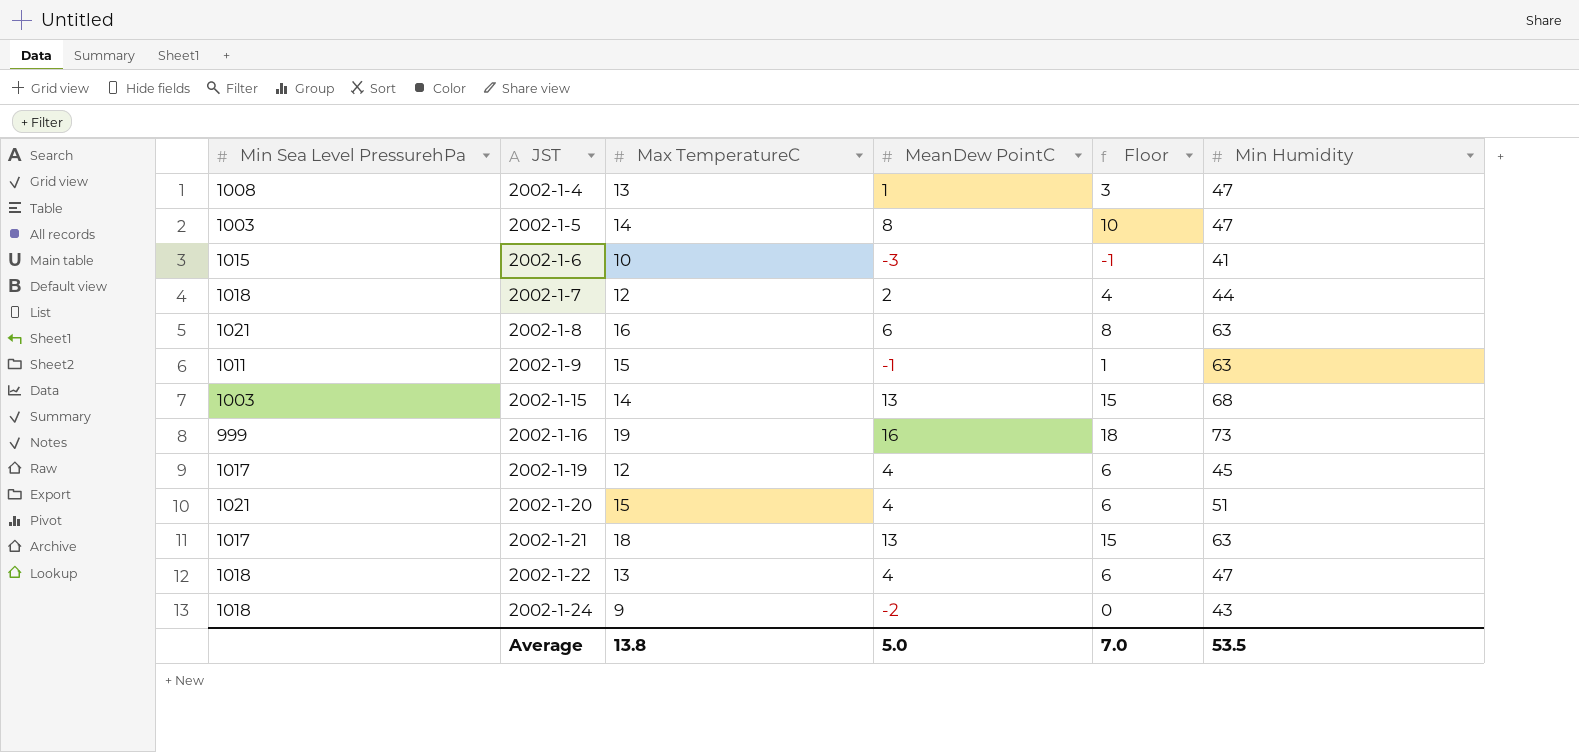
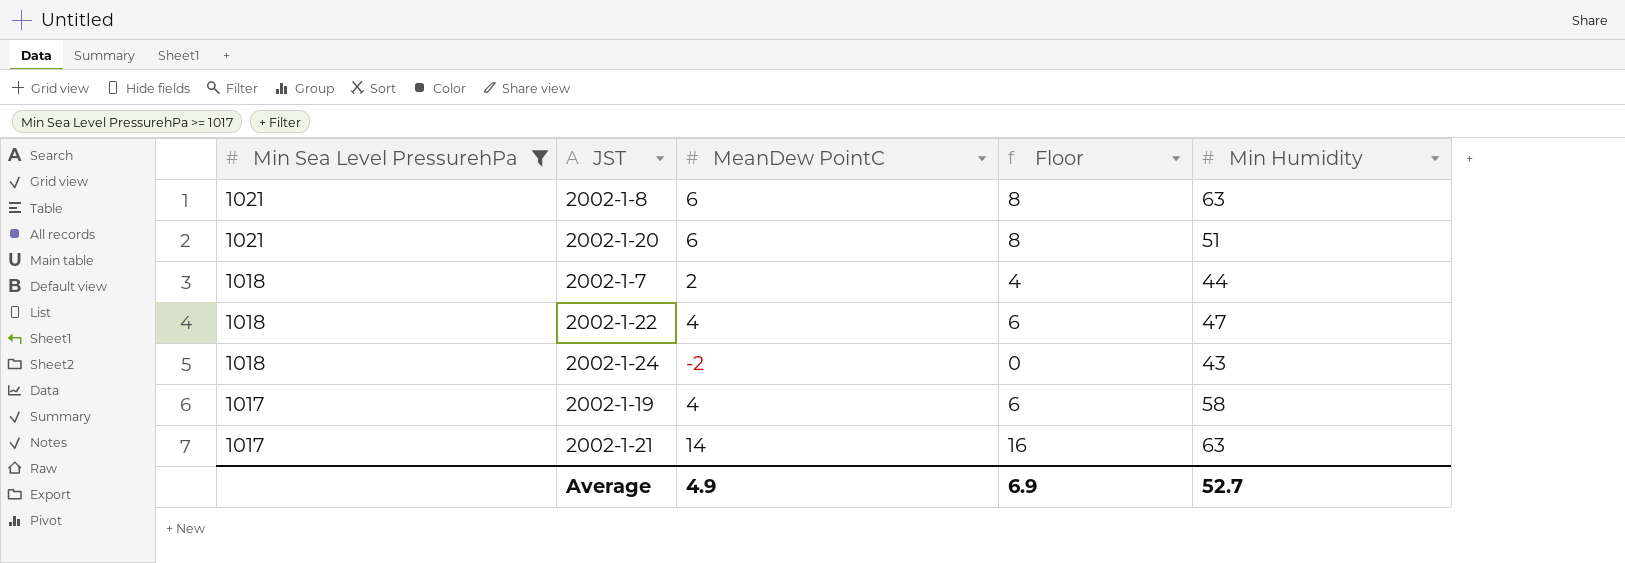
filter: none -> Min Sea Level PressurehPa >= 1017
row order: JST ascending -> Min Sea Level PressurehPa descending
column Max TemperatureC | position: 3 -> none
2002-1-20 | MeanDew PointC: 4 -> 6
2002-1-20 | Floor: 6 -> 8
2002-1-19 | Min Humidity: 45 -> 58
2002-1-21 | MeanDew PointC: 13 -> 14
2002-1-21 | Floor: 15 -> 16
Average | MeanDew PointC: 5.0 -> 4.9
Average | Floor: 7.0 -> 6.9
Average | Min Humidity: 53.5 -> 52.7

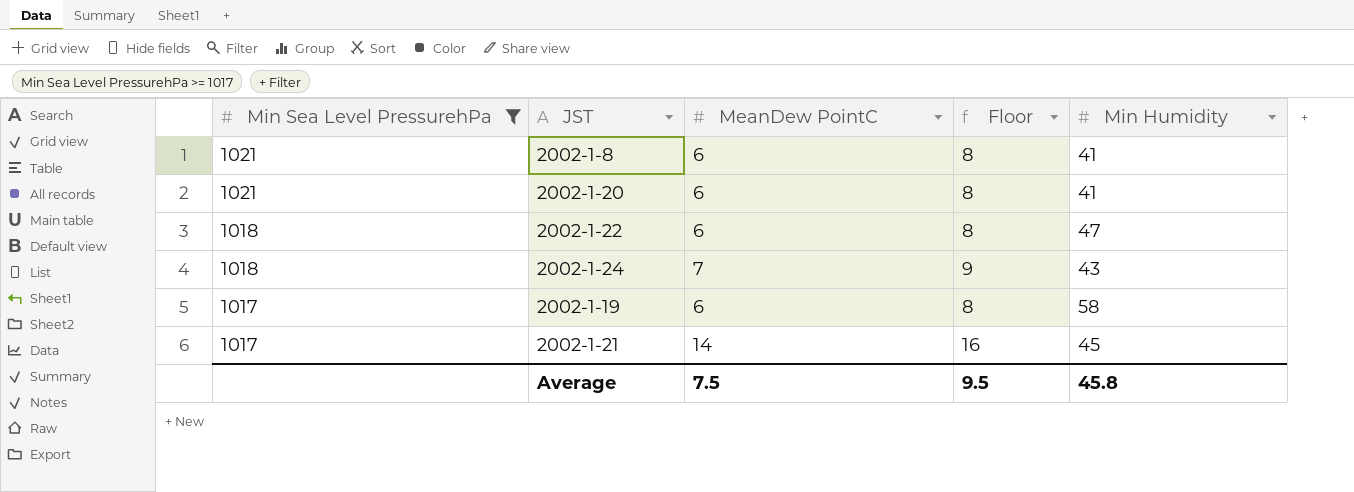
row 2002-1-7: 1018 | 2 | 4 | 44 -> none
2002-1-8 | Min Humidity: 63 -> 41
2002-1-20 | Min Humidity: 51 -> 41
2002-1-22 | MeanDew PointC: 4 -> 6
2002-1-22 | Floor: 6 -> 8
2002-1-24 | MeanDew PointC: -2 -> 7
2002-1-24 | Floor: 0 -> 9
2002-1-19 | MeanDew PointC: 4 -> 6
2002-1-19 | Floor: 6 -> 8
2002-1-21 | Min Humidity: 63 -> 45
Average | MeanDew PointC: 4.9 -> 7.5
Average | Floor: 6.9 -> 9.5
Average | Min Humidity: 52.7 -> 45.8

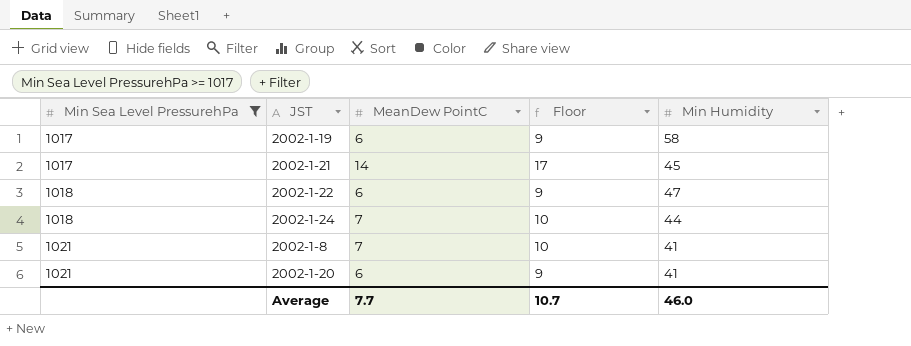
row order: Min Sea Level PressurehPa descending -> Min Sea Level PressurehPa ascending
column Floor | formula: [MeanDew PointC] + 2 -> [MeanDew PointC] + 3
2002-1-24 | Min Humidity: 43 -> 44
2002-1-8 | MeanDew PointC: 6 -> 7
Average | MeanDew PointC: 7.5 -> 7.7
Average | Floor: 9.5 -> 10.7
Average | Min Humidity: 45.8 -> 46.0

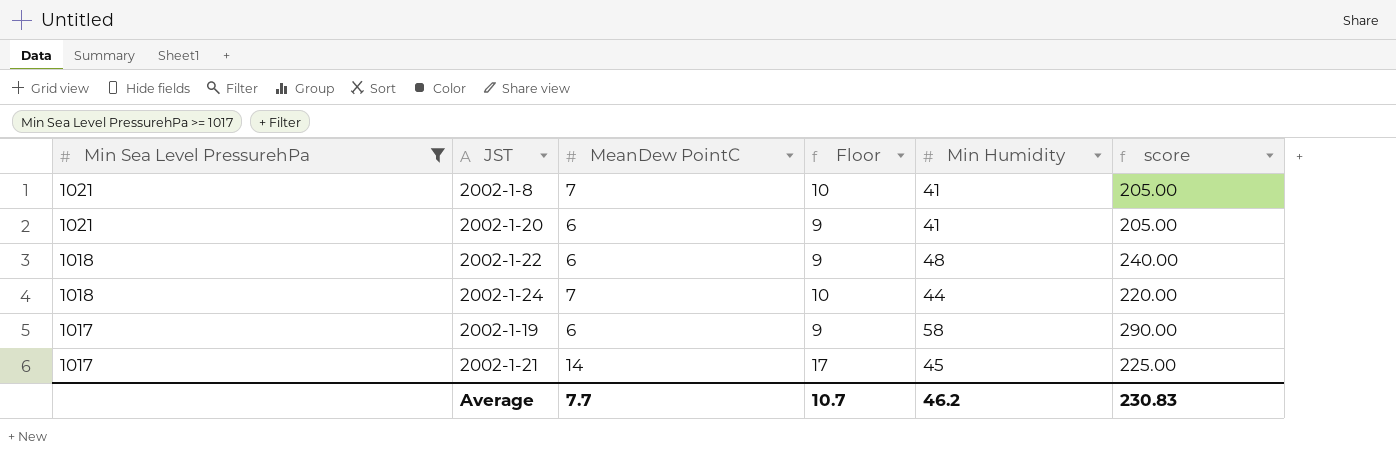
row order: Min Sea Level PressurehPa ascending -> Min Sea Level PressurehPa descending
column score | formula: none -> [Min Humidity] * 5
2002-1-22 | Min Humidity: 47 -> 48
Average | Min Humidity: 46.0 -> 46.2

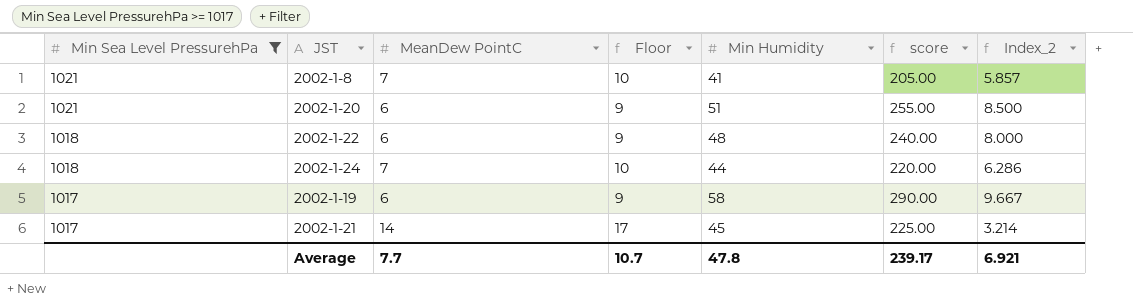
column Index_2 | formula: none -> [Min Humidity] / [MeanDew PointC]
2002-1-20 | Min Humidity: 41 -> 51
2002-1-20 | score: 205.00 -> 255.00
Average | Min Humidity: 46.2 -> 47.8
Average | score: 230.83 -> 239.17

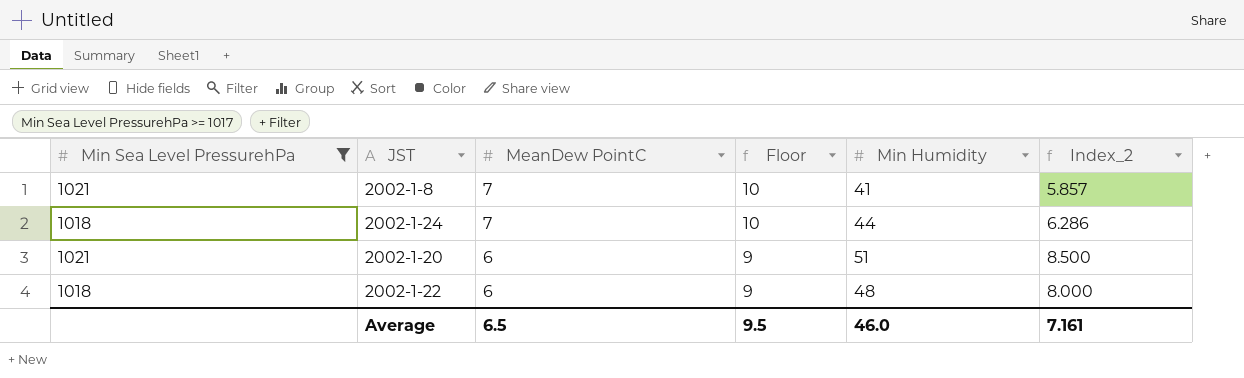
row order: Min Sea Level PressurehPa descending -> MeanDew PointC descending
column score | formula: [Min Humidity] * 5 -> none
row 2002-1-19: 1017 | 6 | 9 | 58 | 290.00 | 9.667 -> none
row 2002-1-21: 1017 | 14 | 17 | 45 | 225.00 | 3.214 -> none
Average | MeanDew PointC: 7.7 -> 6.5
Average | Floor: 10.7 -> 9.5
Average | Min Humidity: 47.8 -> 46.0
Average | Index_2: 6.921 -> 7.161

